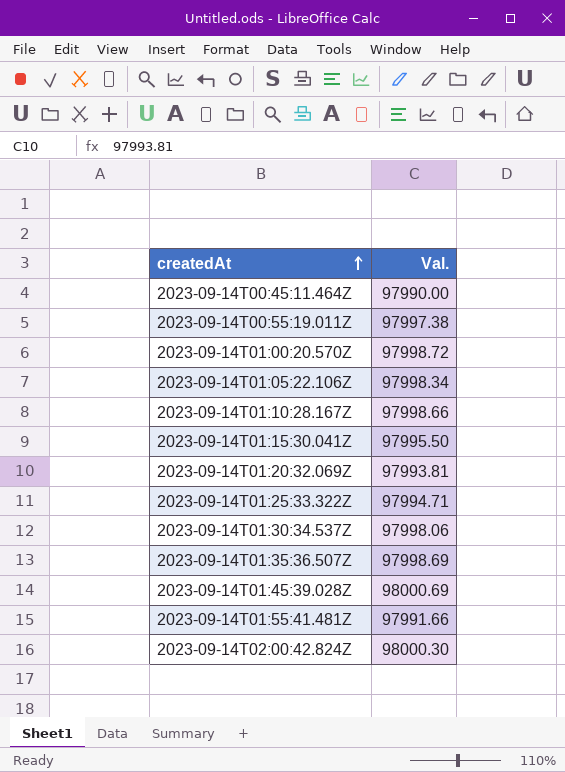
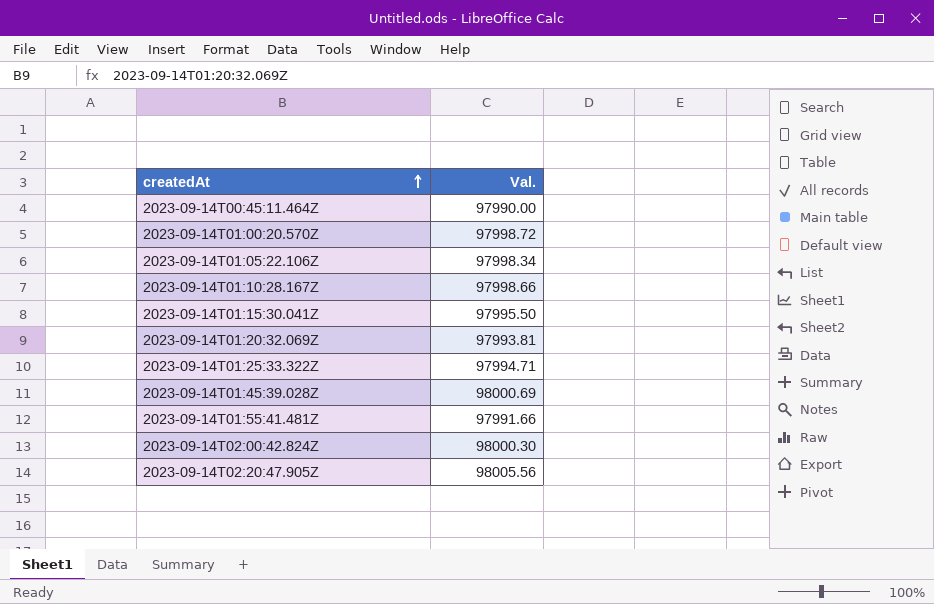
row 2023-09-14T00:55:19.011Z: 97997.38 -> none
row 2023-09-14T01:30:34.537Z: 97998.06 -> none
row 2023-09-14T01:35:36.507Z: 97998.69 -> none
row 2023-09-14T02:20:47.905Z: none -> 98005.56

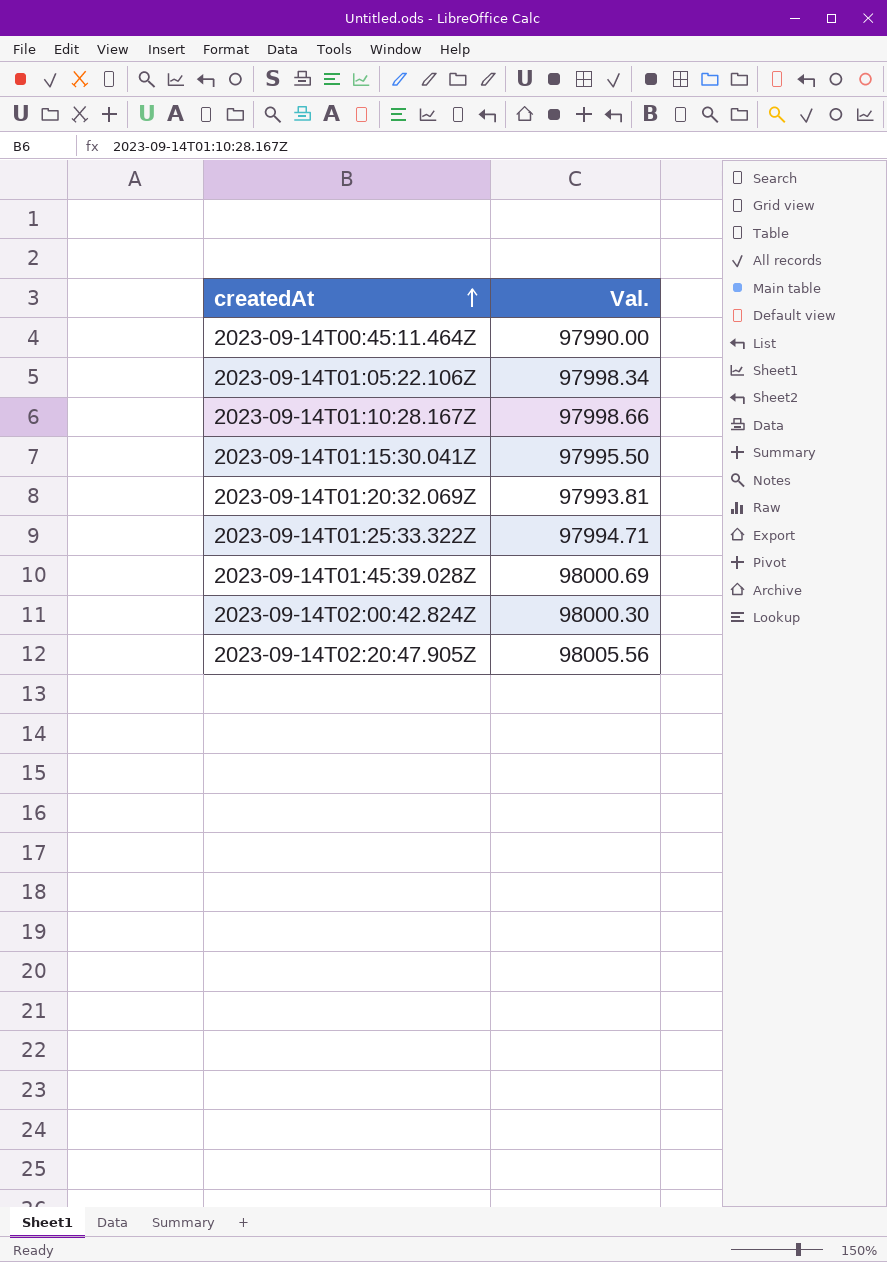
row 2023-09-14T01:00:20.570Z: 97998.72 -> none
row 2023-09-14T01:55:41.481Z: 97991.66 -> none

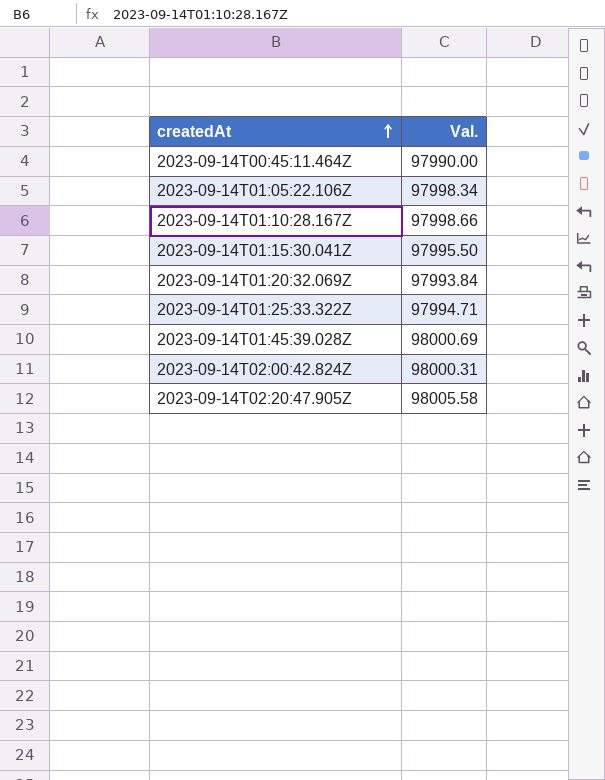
2023-09-14T01:20:32.069Z | Val.: 97993.81 -> 97993.84
2023-09-14T02:00:42.824Z | Val.: 98000.30 -> 98000.31
2023-09-14T02:20:47.905Z | Val.: 98005.56 -> 98005.58

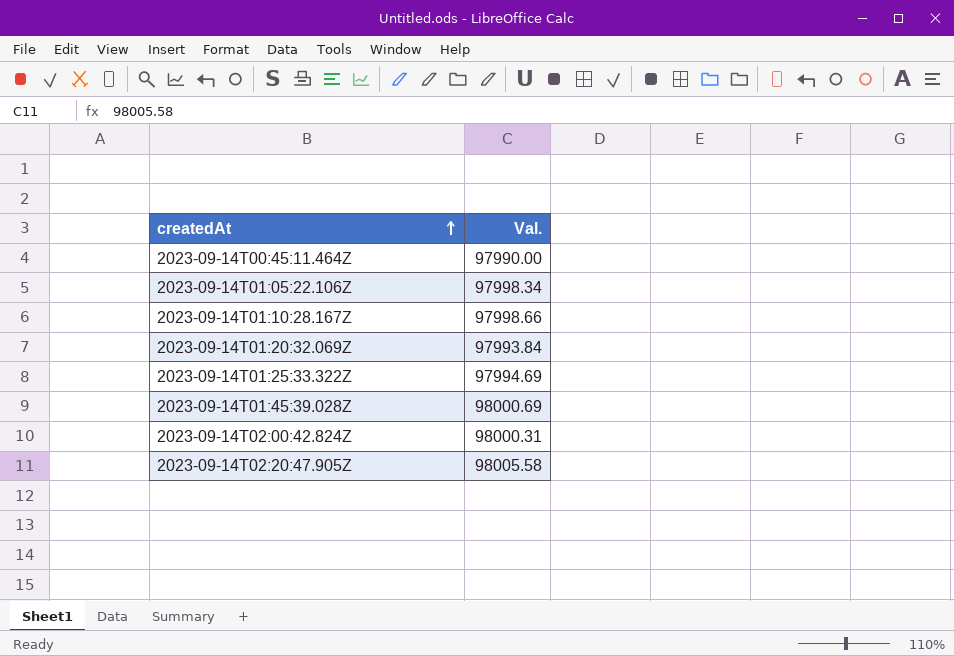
row 2023-09-14T01:15:30.041Z: 97995.50 -> none
2023-09-14T01:25:33.322Z | Val.: 97994.71 -> 97994.69

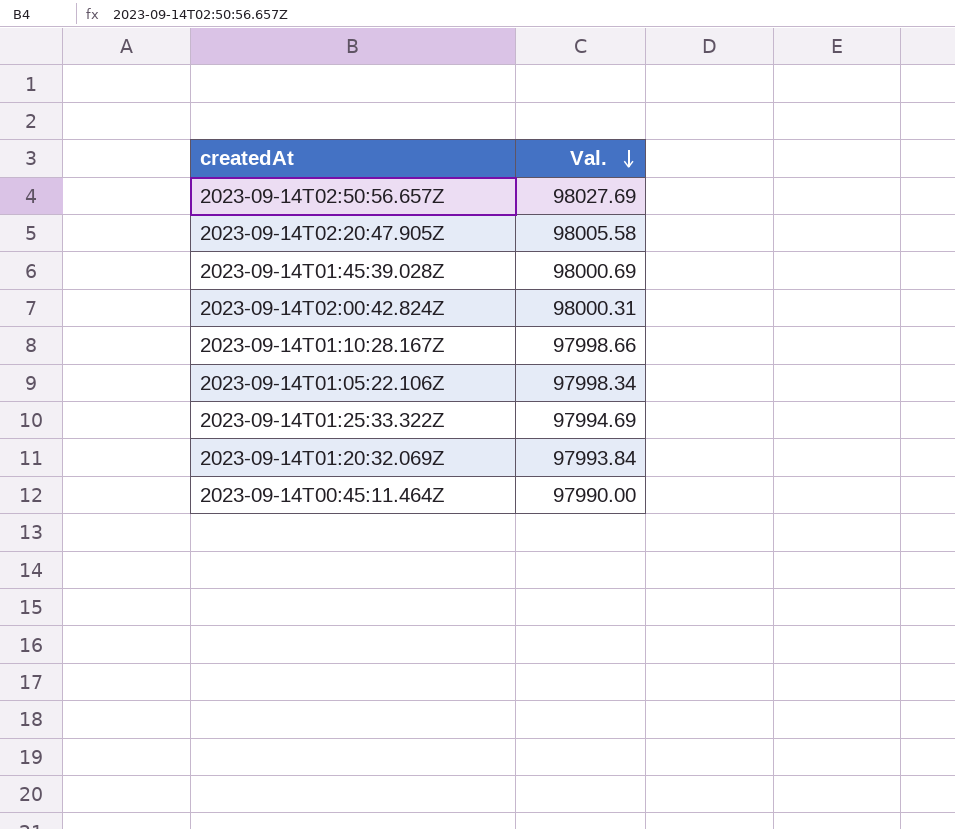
row order: createdAt ascending -> Val. descending
row 2023-09-14T02:50:56.657Z: none -> 98027.69

